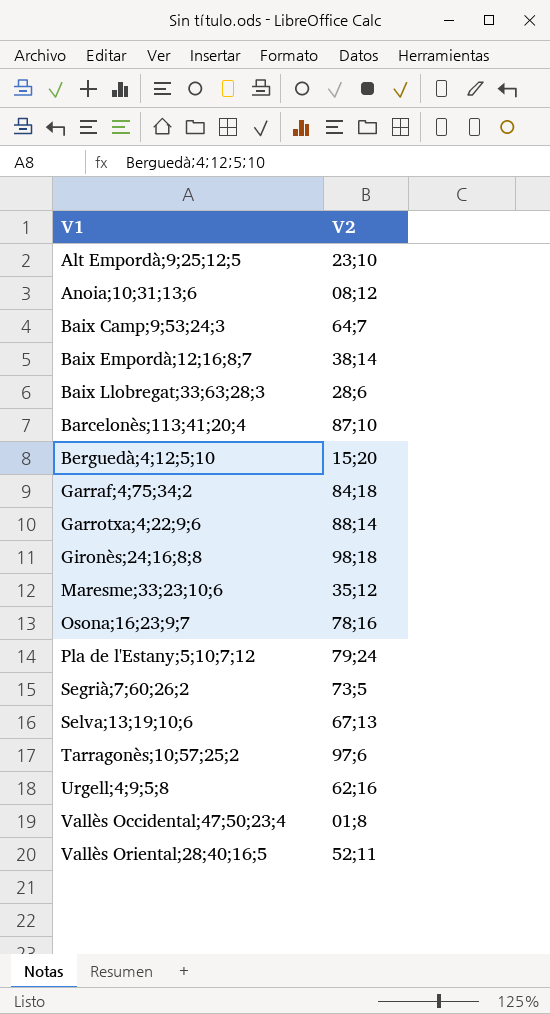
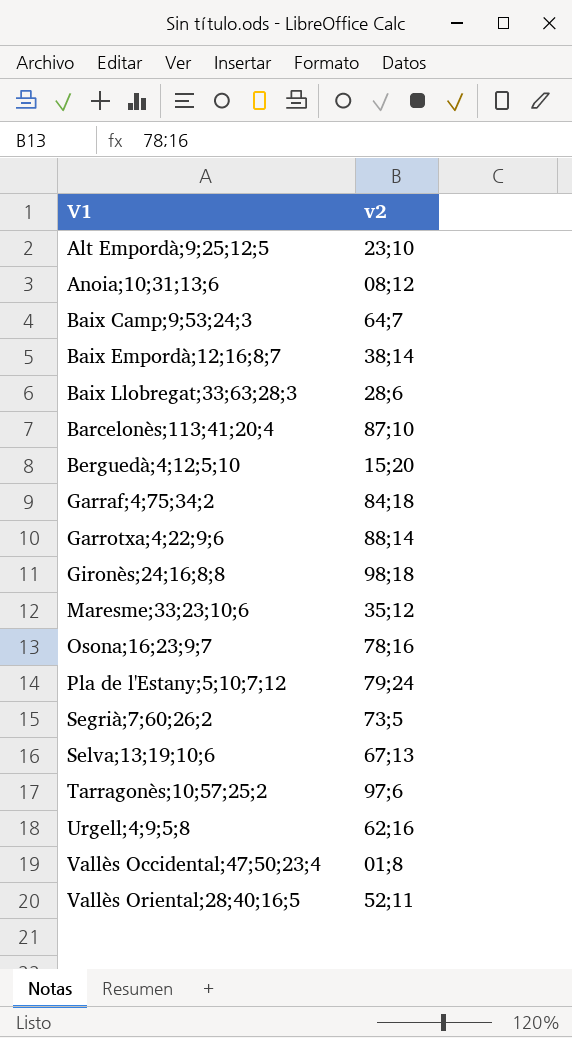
column name: V2 -> v2

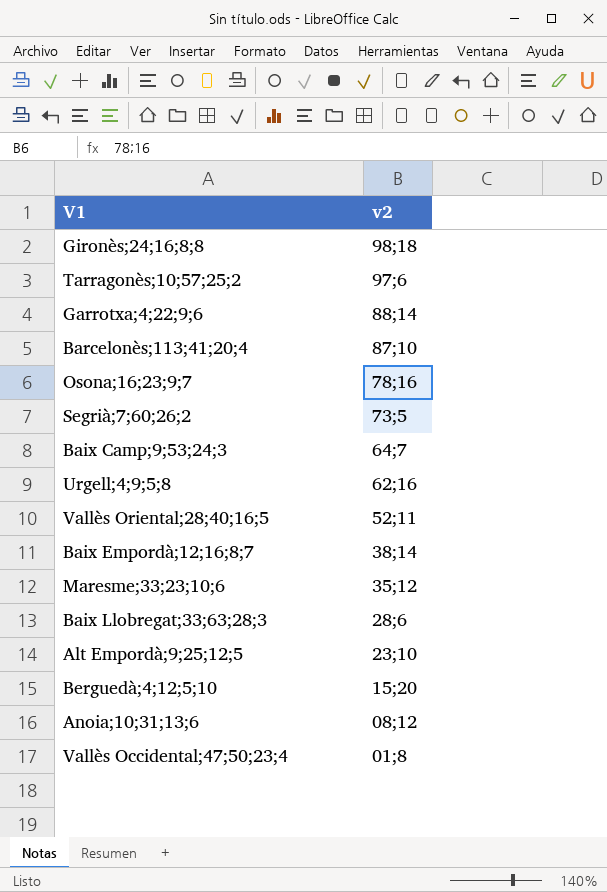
row order: V1 ascending -> v2 descending
row Garraf;4;75;34;2: 84;18 -> none
row Pla de l'Estany;5;10;7;12: 79;24 -> none
row Selva;13;19;10;6: 67;13 -> none

